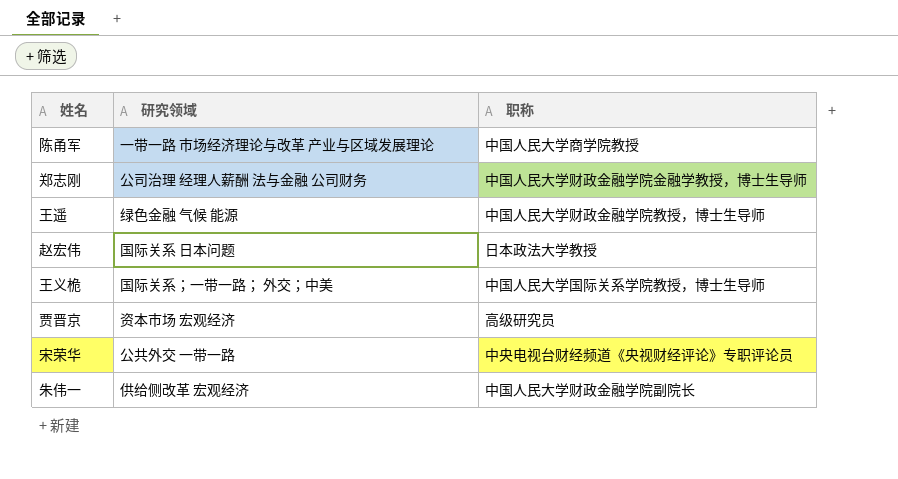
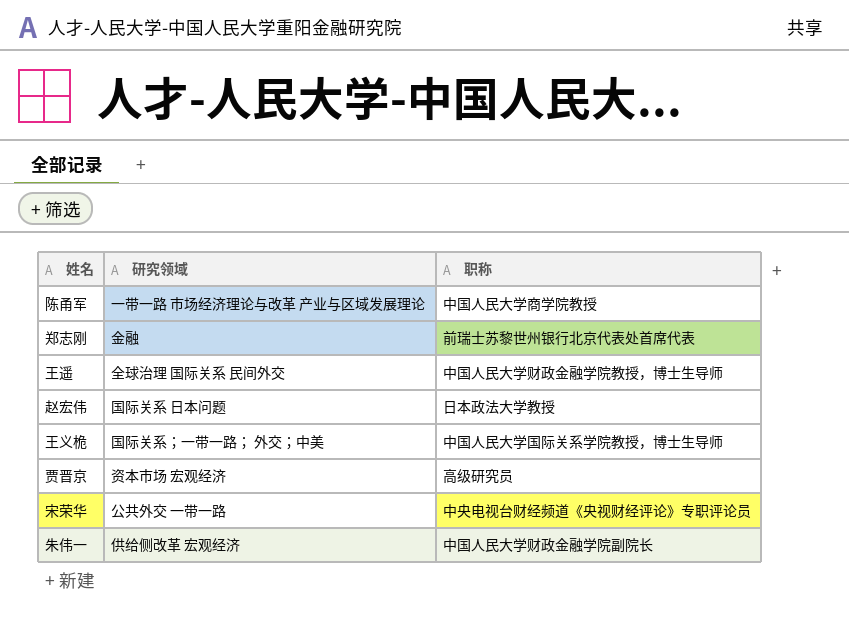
郑志刚 | 研究领域: 公司治理 经理人薪酬 法与金融 公司财务 -> 金融
郑志刚 | 职称: 中国人民大学财政金融学院金融学教授，博士生导师 -> 前瑞士苏黎世州银行北京代表处首席代表
王遥 | 研究领域: 绿色金融 气候 能源 -> 全球治理 国际关系 民间外交

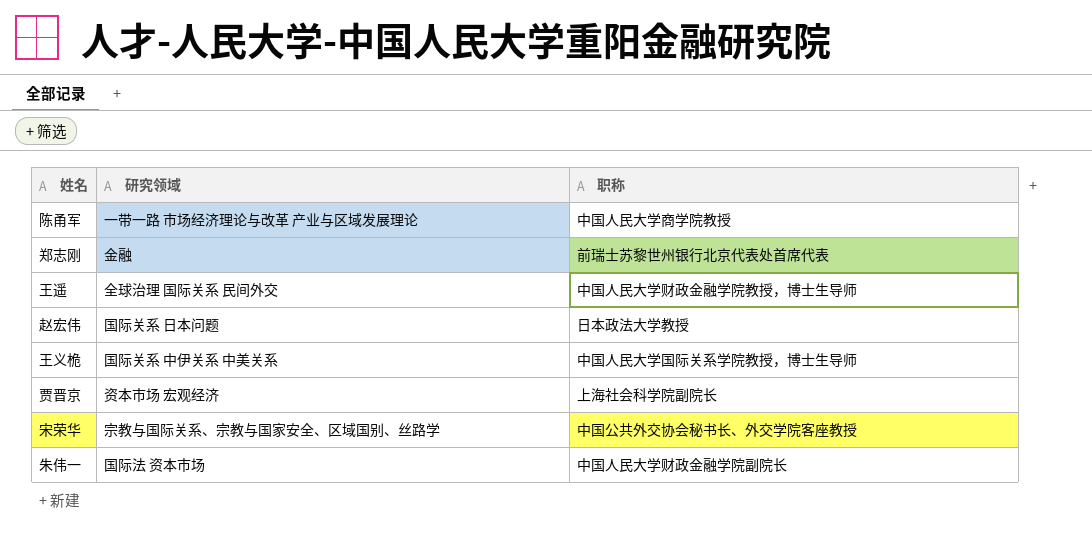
王义桅 | 研究领域: 国际关系；一带一路； 外交；中美 -> 国际关系 中伊关系 中美关系
贾晋京 | 职称: 高级研究员 -> 上海社会科学院副院长
宋荣华 | 研究领域: 公共外交 一带一路 -> 宗教与国际关系、宗教与国家安全、区域国别、丝路学
宋荣华 | 职称: 中央电视台财经频道《央视财经评论》专职评论员 -> 中国公共外交协会秘书长、外交学院客座教授
朱伟一 | 研究领域: 供给侧改革 宏观经济 -> 国际法 资本市场

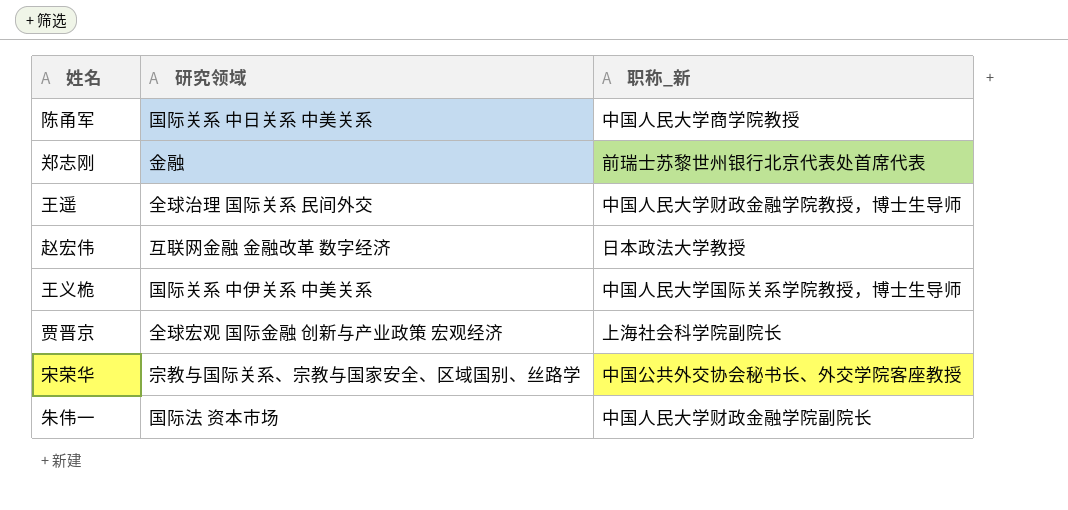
column name: 职称 -> 职称_新
陈甬军 | 研究领域: 一带一路 市场经济理论与改革 产业与区域发展理论 -> 国际关系 中日关系 中美关系
赵宏伟 | 研究领域: 国际关系 日本问题 -> 互联网金融 金融改革 数字经济
贾晋京 | 研究领域: 资本市场 宏观经济 -> 全球宏观 国际金融 创新与产业政策 宏观经济

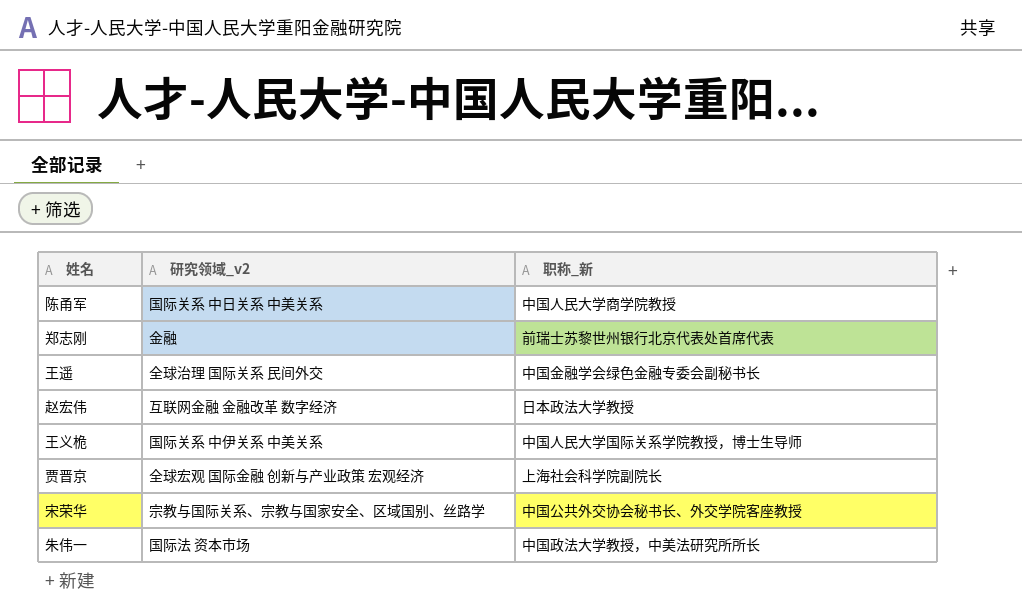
column name: 研究领域 -> 研究领域_v2
王遥 | 职称_新: 中国人民大学财政金融学院教授，博士生导师 -> 中国金融学会绿色金融专委会副秘书长
朱伟一 | 职称_新: 中国人民大学财政金融学院副院长 -> 中国政法大学教授，中美法研究所所长

